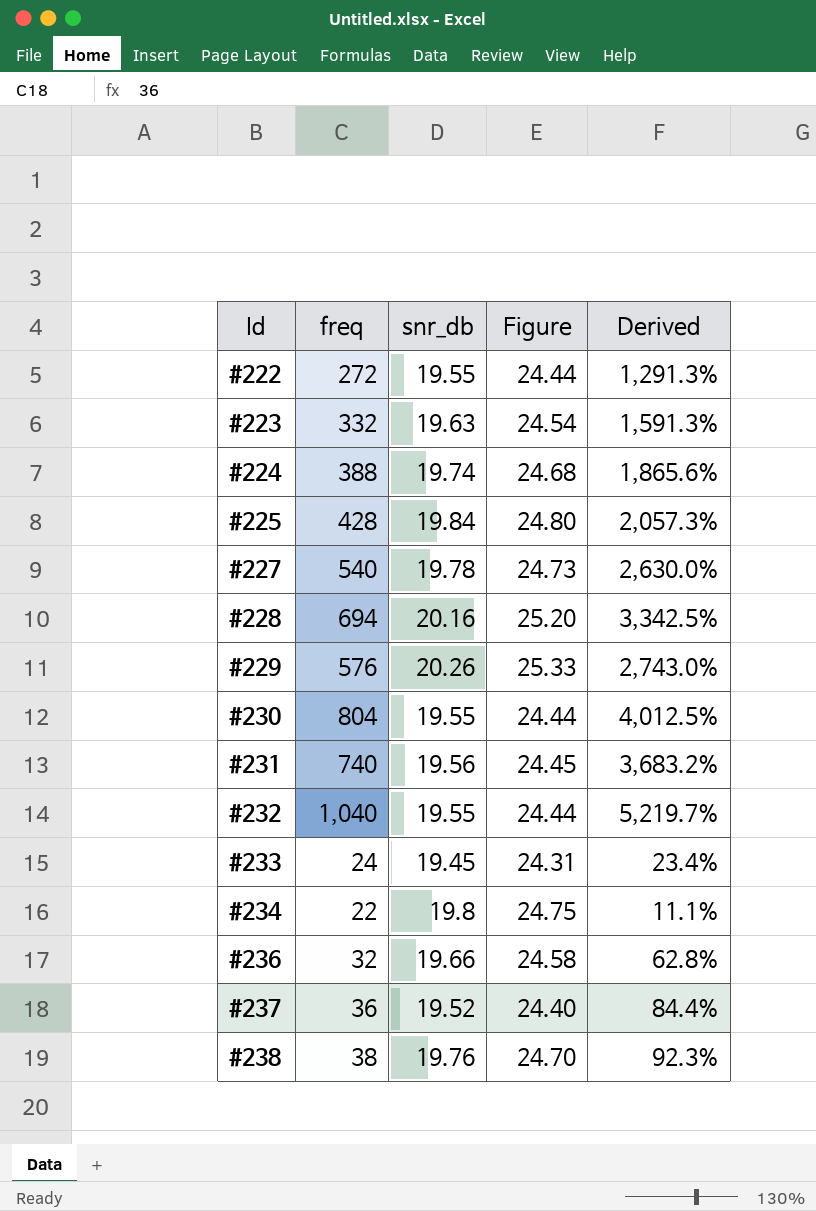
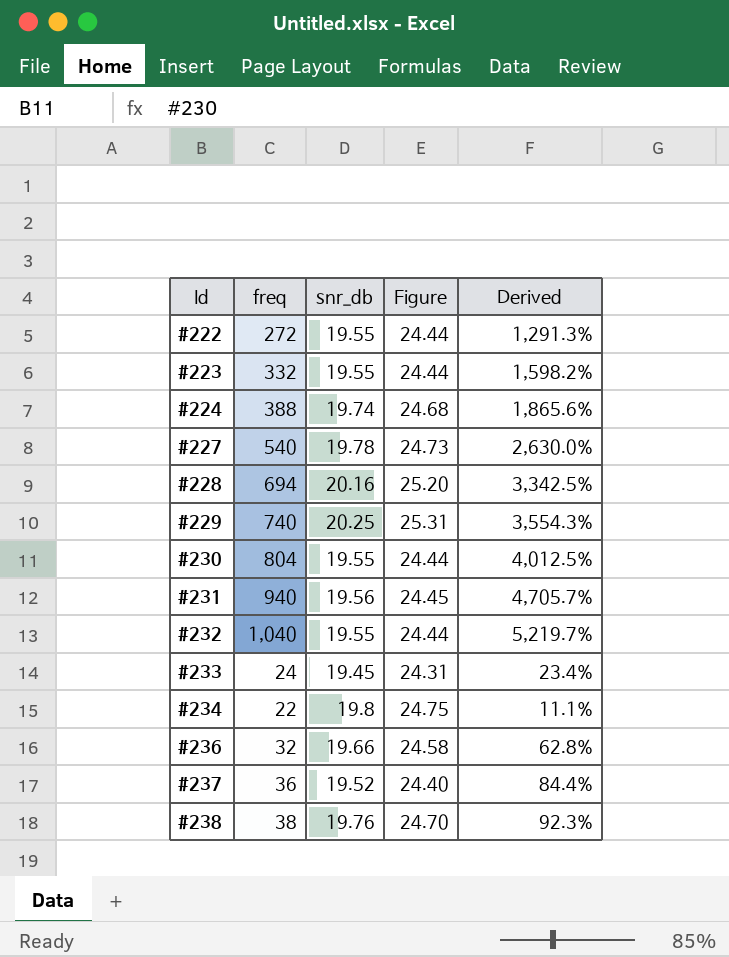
row #225: 428 | 19.84 | 24.80 | 2,057.3% -> none
#223 | snr_db: 19.63 -> 19.55
#223 | Figure: 24.54 -> 24.44
#223 | Derived: 1,591.3% -> 1,598.2%
#229 | freq: 576 -> 740
#229 | snr_db: 20.26 -> 20.25
#229 | Figure: 25.33 -> 25.31
#229 | Derived: 2,743.0% -> 3,554.3%
#231 | freq: 740 -> 940
#231 | Derived: 3,683.2% -> 4,705.7%

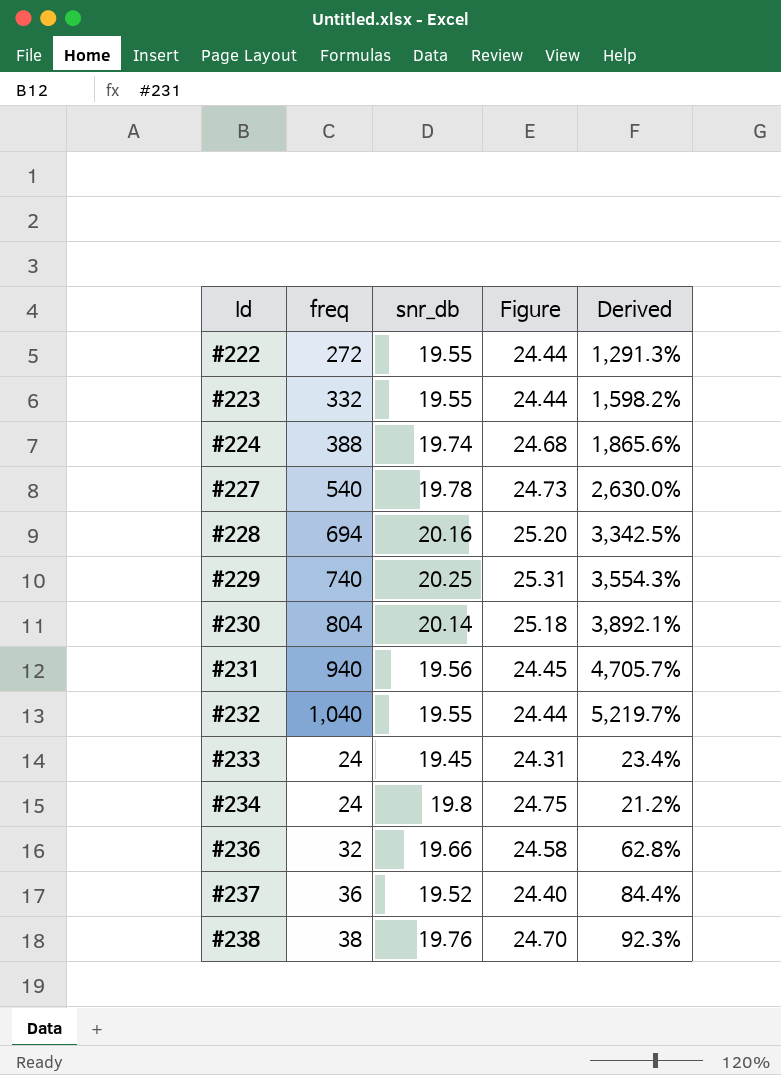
#230 | snr_db: 19.55 -> 20.14
#230 | Figure: 24.44 -> 25.18
#230 | Derived: 4,012.5% -> 3,892.1%
#234 | freq: 22 -> 24
#234 | Derived: 11.1% -> 21.2%

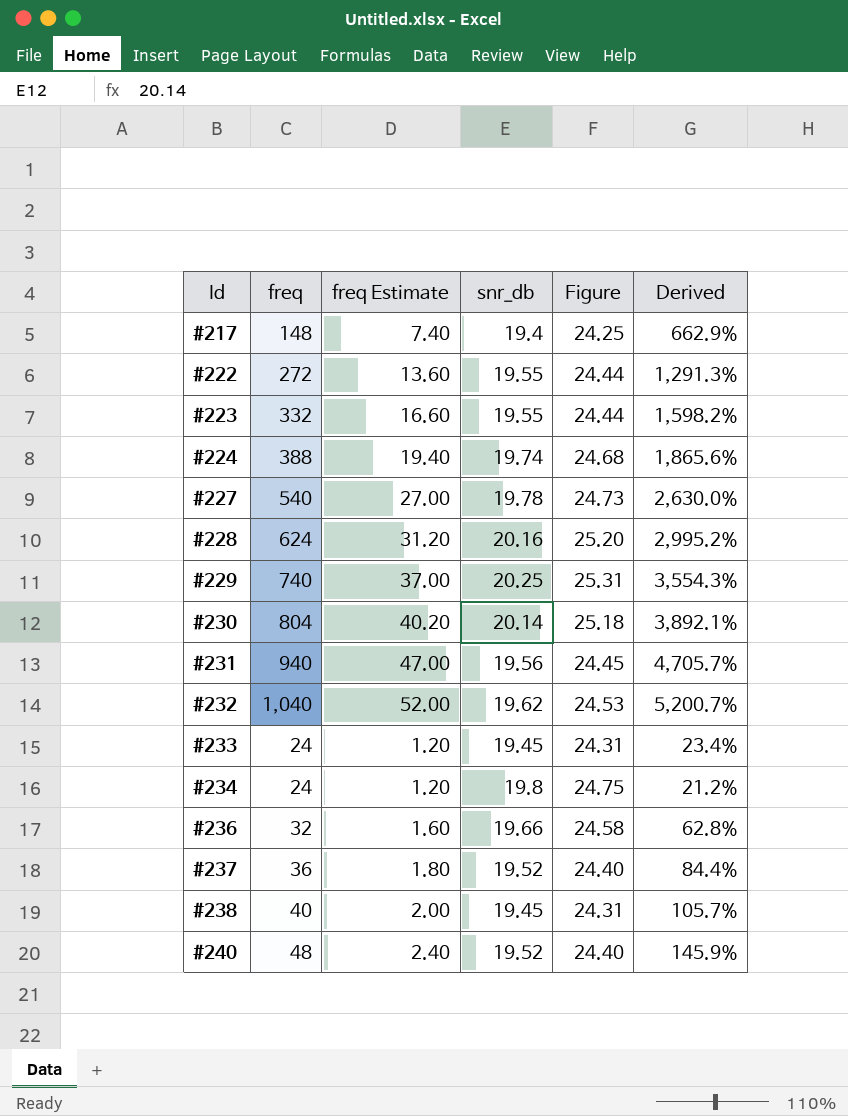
column freq Estimate | formula: none -> [freq] * 0.05
row #217: none -> 148 | 7.40 | 19.4 | 24.25 | 662.9%
#228 | freq: 694 -> 624
#228 | Derived: 3,342.5% -> 2,995.2%
#232 | snr_db: 19.55 -> 19.62
#232 | Figure: 24.44 -> 24.53
#232 | Derived: 5,219.7% -> 5,200.7%
#238 | freq: 38 -> 40
#238 | snr_db: 19.76 -> 19.45
#238 | Figure: 24.70 -> 24.31
#238 | Derived: 92.3% -> 105.7%
row #240: none -> 48 | 2.40 | 19.52 | 24.40 | 145.9%

